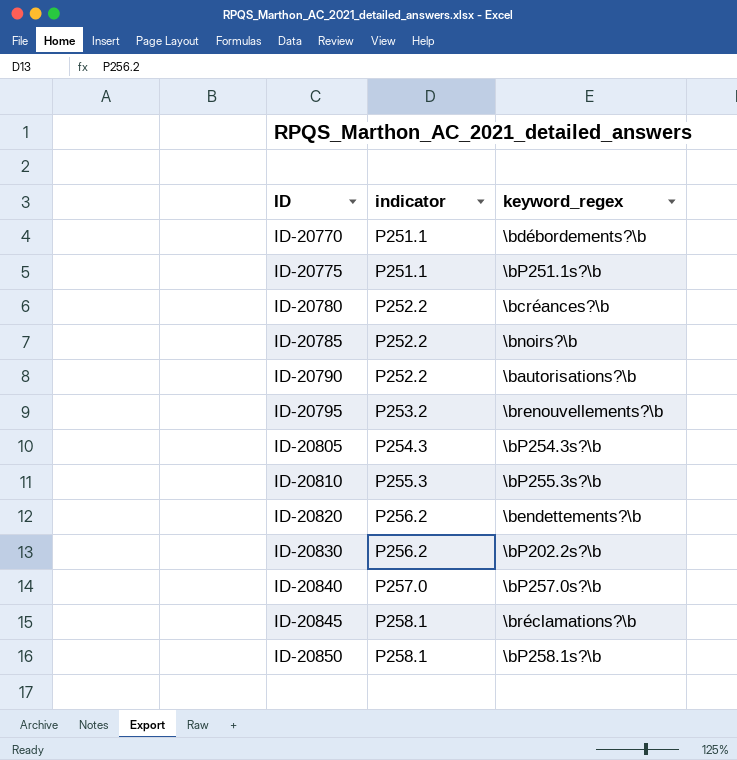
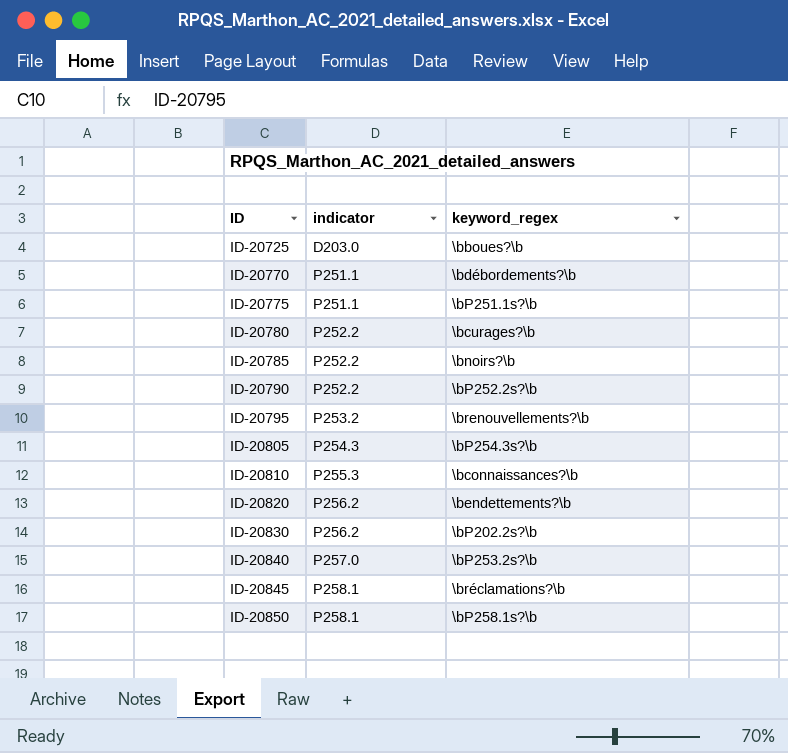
row ID-20725: none -> D203.0 | \bboues?\b
ID-20780 | keyword_regex: \bcréances?\b -> \bcurages?\b
ID-20790 | keyword_regex: \bautorisations?\b -> \bP252.2s?\b
ID-20810 | keyword_regex: \bP255.3s?\b -> \bconnaissances?\b
ID-20840 | keyword_regex: \bP257.0s?\b -> \bP253.2s?\b

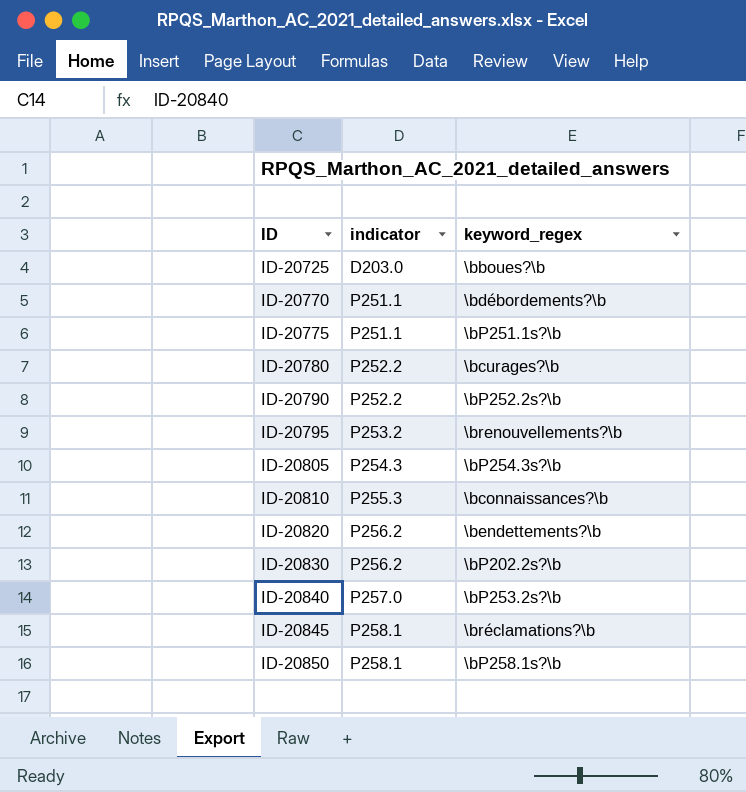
row ID-20785: P252.2 | \bnoirs?\b -> none

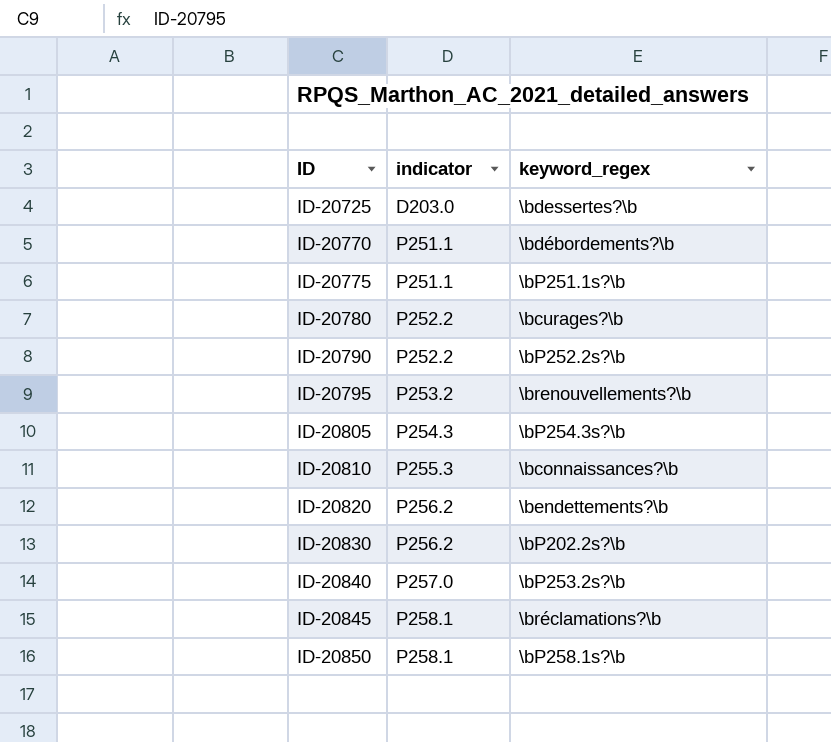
ID-20725 | keyword_regex: \bboues?\b -> \bdessertes?\b

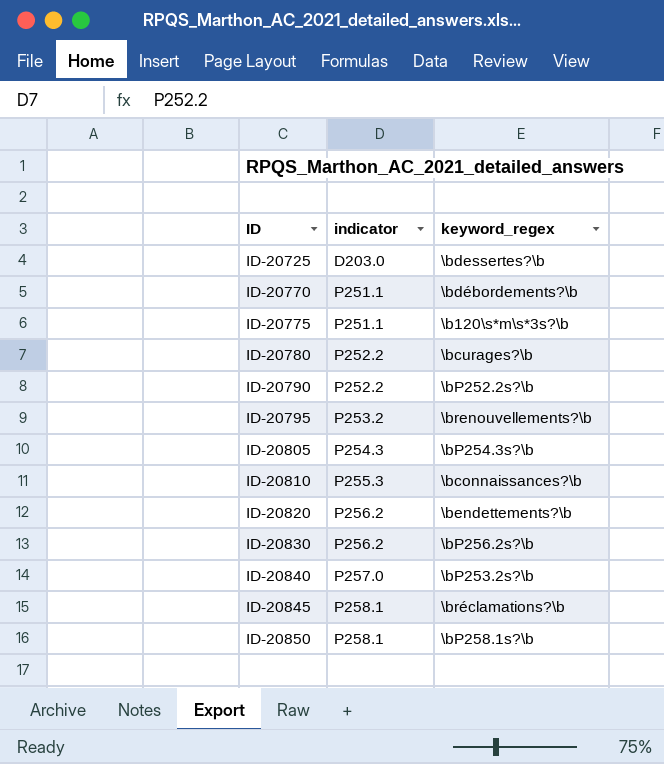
ID-20775 | keyword_regex: \bP251.1s?\b -> \b120\s*m\s*3s?\b
ID-20830 | keyword_regex: \bP202.2s?\b -> \bP256.2s?\b

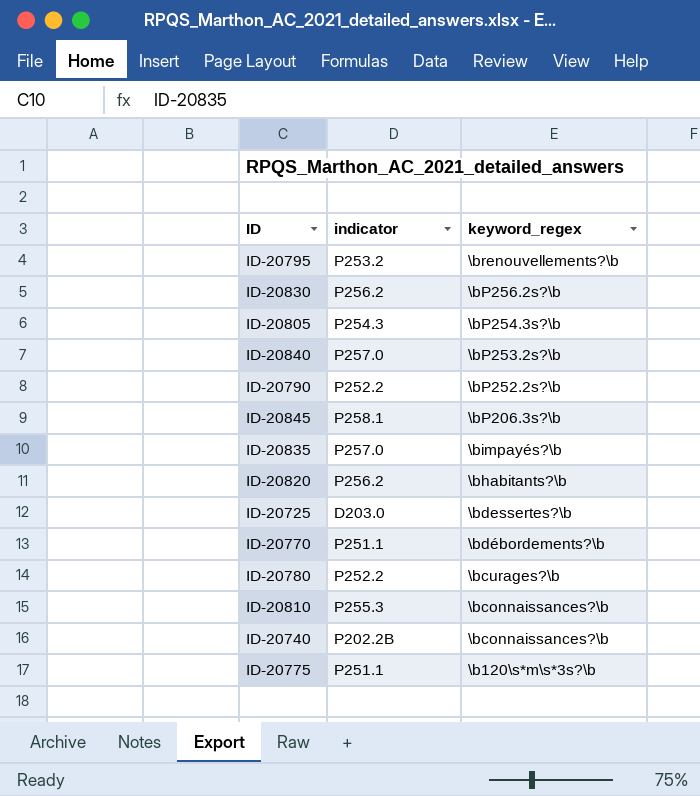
row order: ID ascending -> keyword_regex descending
row ID-20850: P258.1 | \bP258.1s?\b -> none
ID-20845 | keyword_regex: \bréclamations?\b -> \bP206.3s?\b
row ID-20835: none -> P257.0 | \bimpayés?\b
ID-20820 | keyword_regex: \bendettements?\b -> \bhabitants?\b
row ID-20740: none -> P202.2B | \bconnaissances?\b

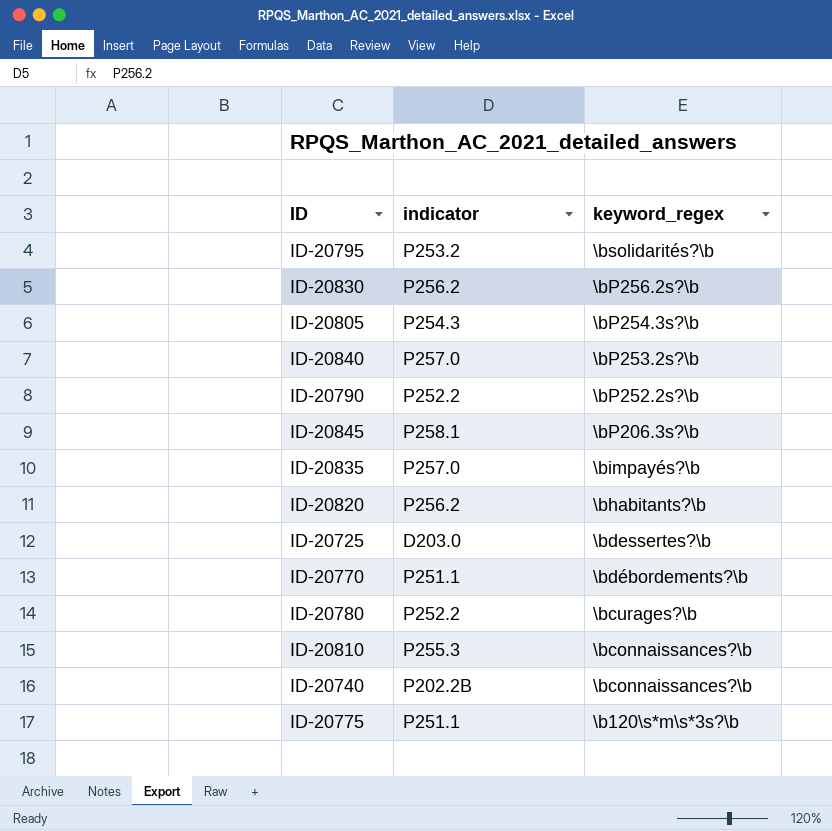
ID-20795 | keyword_regex: \brenouvellements?\b -> \bsolidarités?\b

